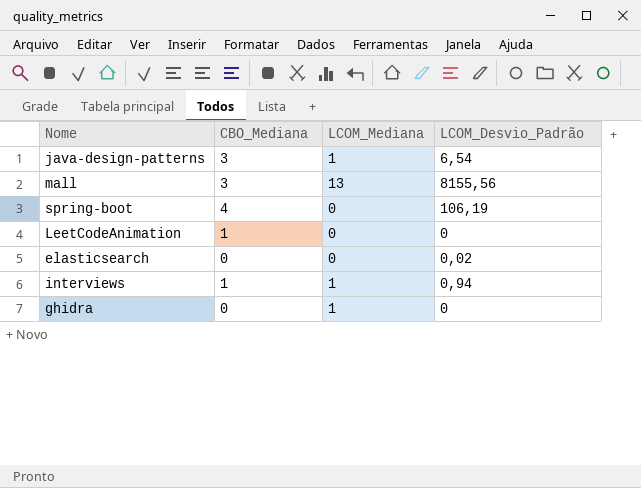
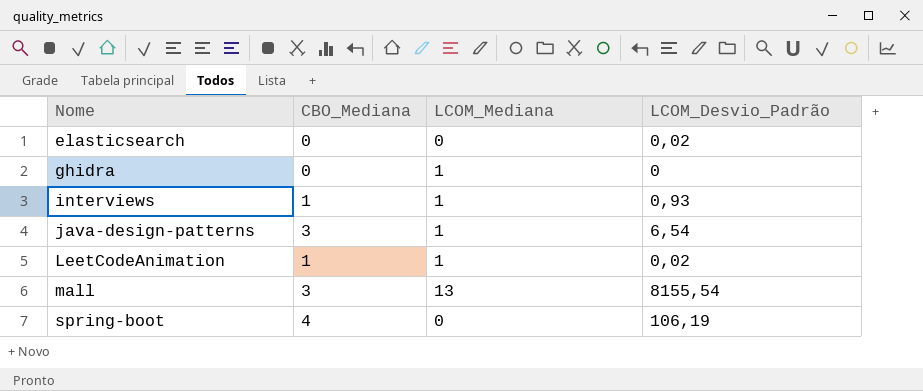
row order: none -> Nome ascending
interviews | LCOM_Desvio_Padrão: 0,94 -> 0,93
LeetCodeAnimation | LCOM_Mediana: 0 -> 1
LeetCodeAnimation | LCOM_Desvio_Padrão: 0 -> 0,02
mall | LCOM_Desvio_Padrão: 8155,56 -> 8155,54

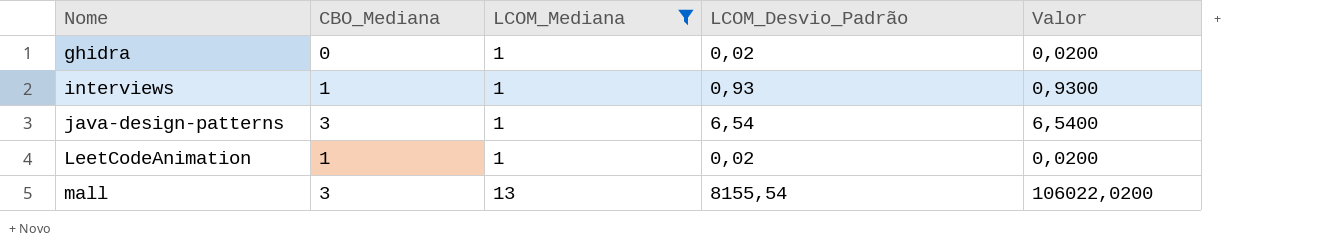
filter: none -> LCOM_Mediana != 0
column Valor | formula: none -> [LCOM_Mediana] * [LCOM_Desvio_Padrão]
ghidra | LCOM_Desvio_Padrão: 0 -> 0,02

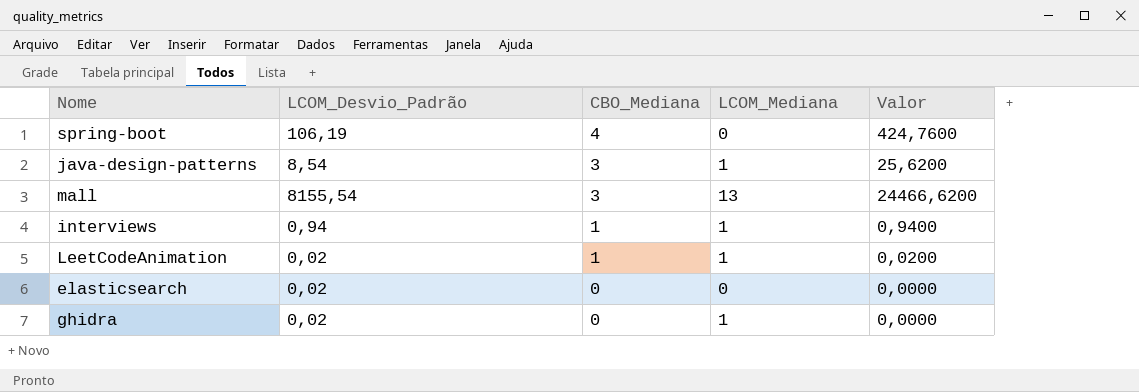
filter: LCOM_Mediana != 0 -> none
row order: Nome ascending -> CBO_Mediana descending
column LCOM_Desvio_Padrão | position: 4 -> 2
column Valor | formula: [LCOM_Mediana] * [LCOM_Desvio_Padrão] -> [LCOM_Desvio_Padrão] * [CBO_Mediana]
java-design-patterns | LCOM_Desvio_Padrão: 6,54 -> 8,54
interviews | LCOM_Desvio_Padrão: 0,93 -> 0,94

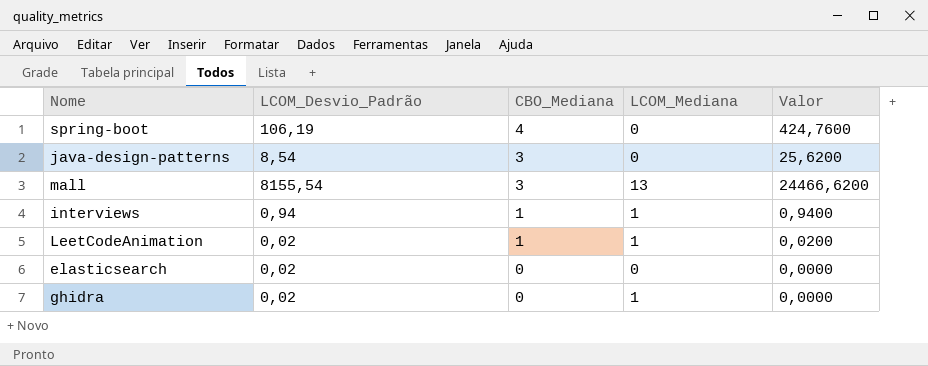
java-design-patterns | LCOM_Mediana: 1 -> 0

